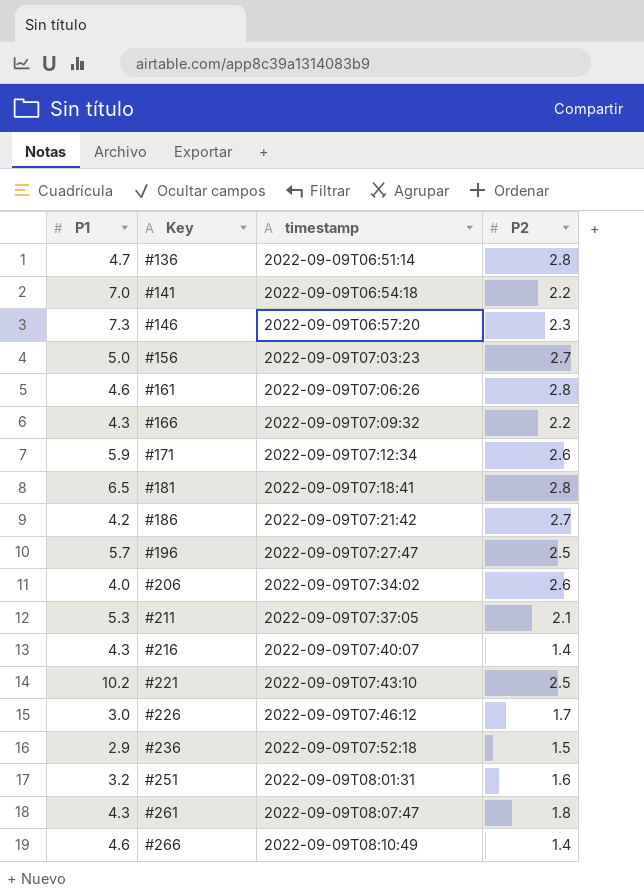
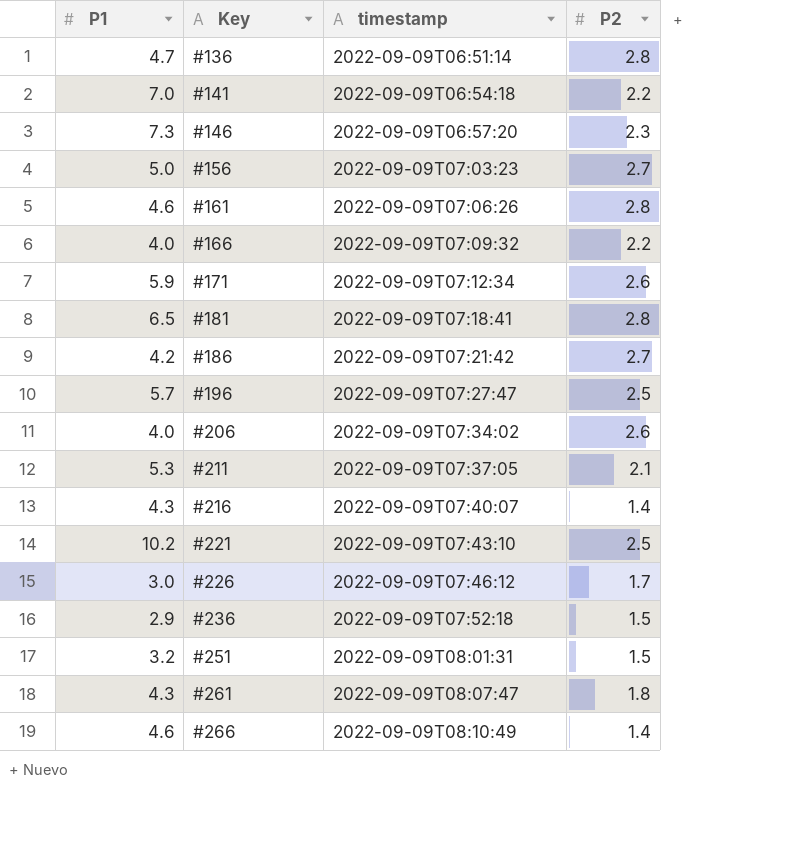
#166 | P1: 4.3 -> 4.0
#251 | P2: 1.6 -> 1.5

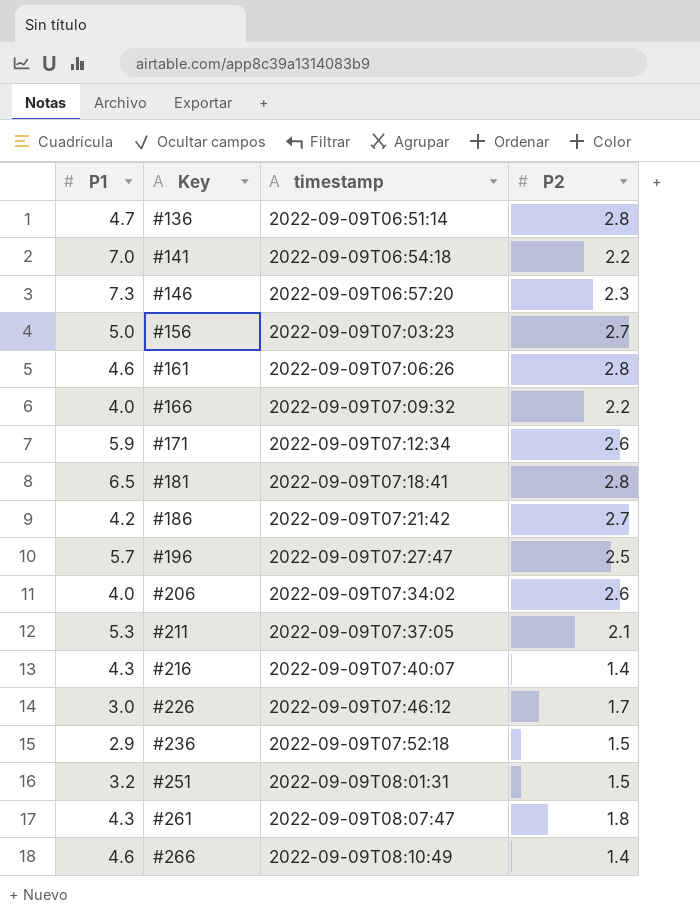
row #221: 10.2 | 2022-09-09T07:43:10 | 2.5 -> none

